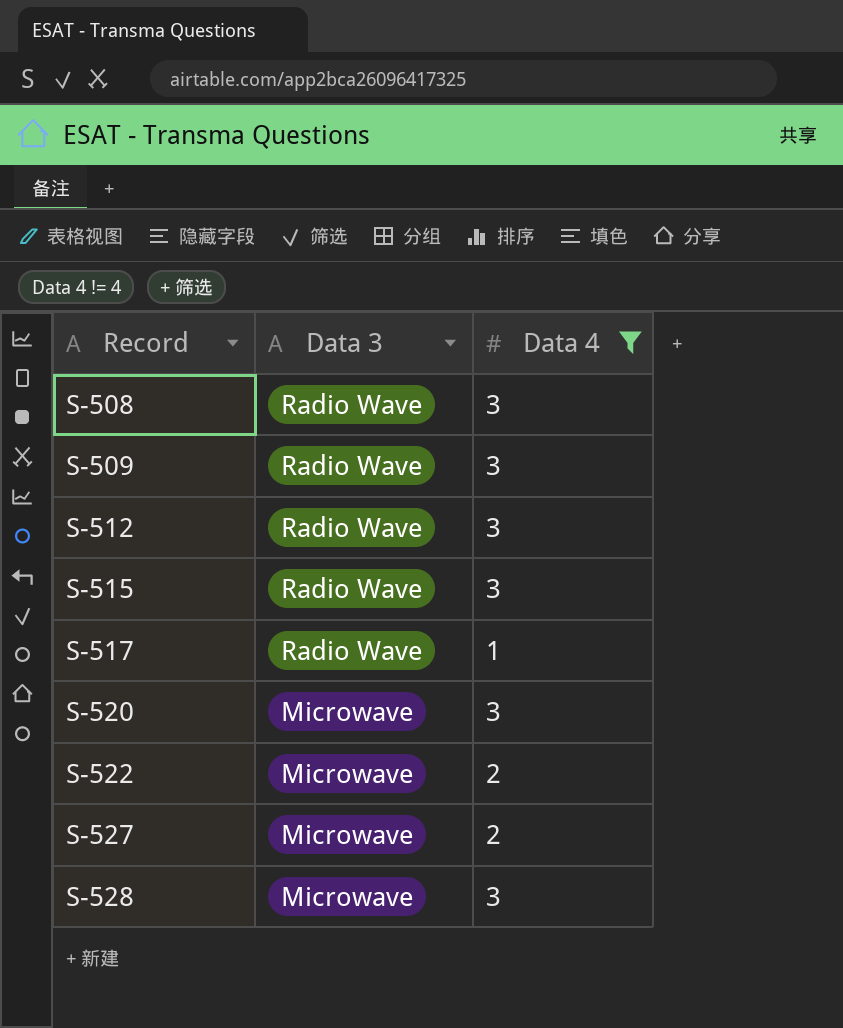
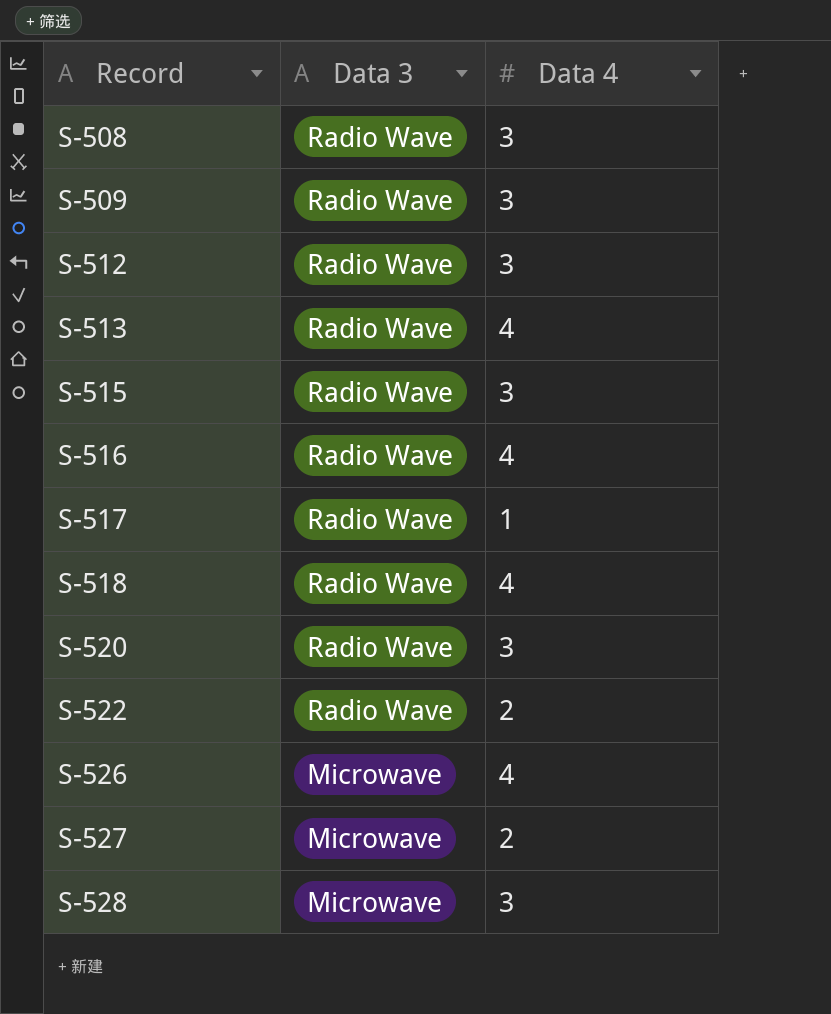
filter: Data 4 != 4 -> none
S-520 | Data 3: Microwave -> Radio Wave
S-522 | Data 3: Microwave -> Radio Wave

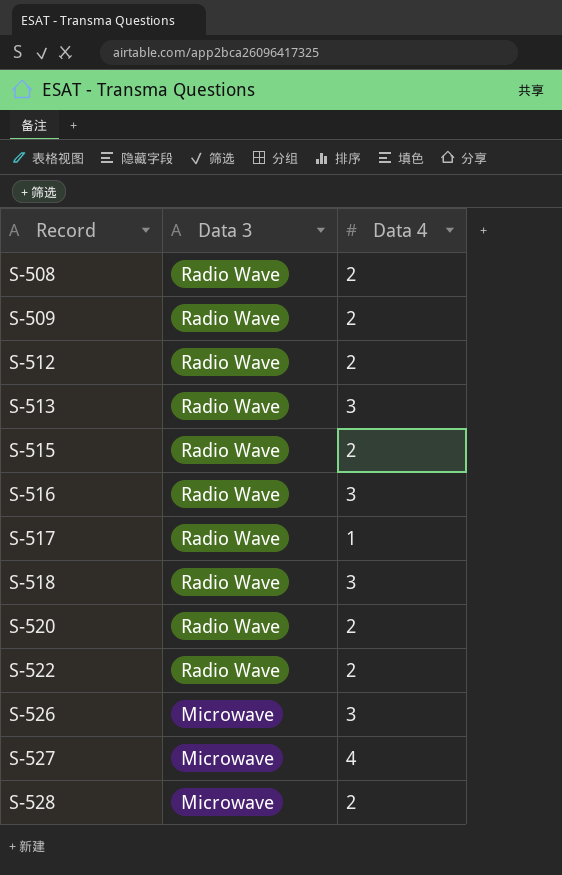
S-508 | Data 4: 3 -> 2
S-509 | Data 4: 3 -> 2
S-512 | Data 4: 3 -> 2
S-513 | Data 4: 4 -> 3
S-515 | Data 4: 3 -> 2
S-516 | Data 4: 4 -> 3
S-518 | Data 4: 4 -> 3
S-520 | Data 4: 3 -> 2
S-526 | Data 4: 4 -> 3
S-527 | Data 4: 2 -> 4
S-528 | Data 4: 3 -> 2

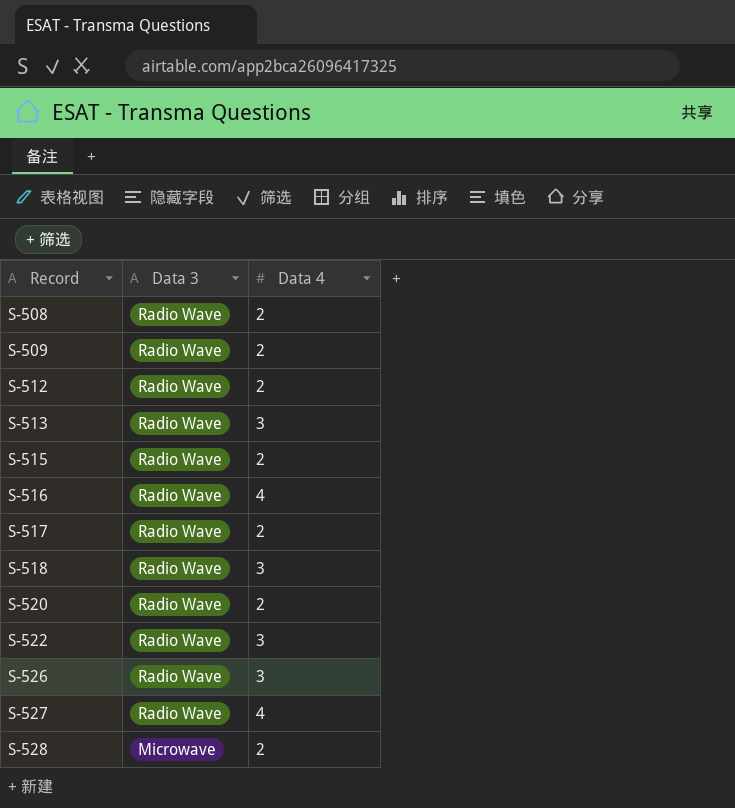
S-516 | Data 4: 3 -> 4
S-517 | Data 4: 1 -> 2
S-522 | Data 4: 2 -> 3
S-526 | Data 3: Microwave -> Radio Wave
S-527 | Data 3: Microwave -> Radio Wave

